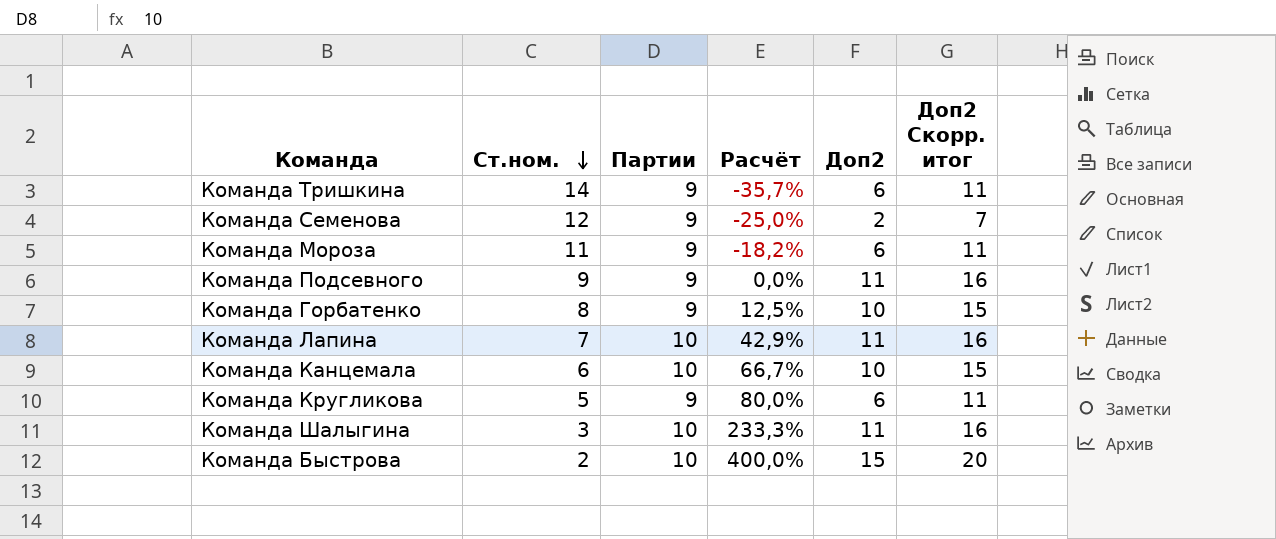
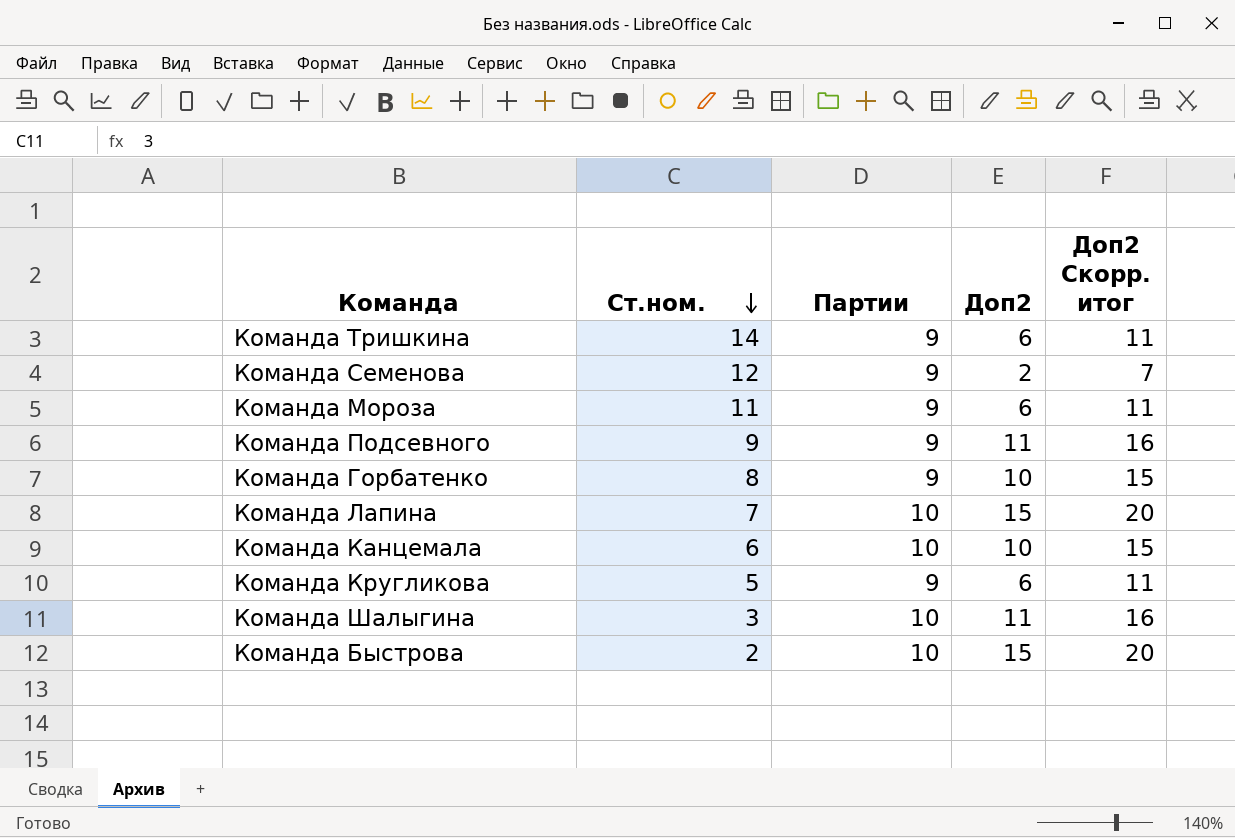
column Расчёт | formula: ([Партии] - [Ст.ном.]) / [Ст.ном.] -> none
Команда Лапина | Доп2: 11 -> 15
Команда Лапина | Доп2 Скорр. итог: 16 -> 20

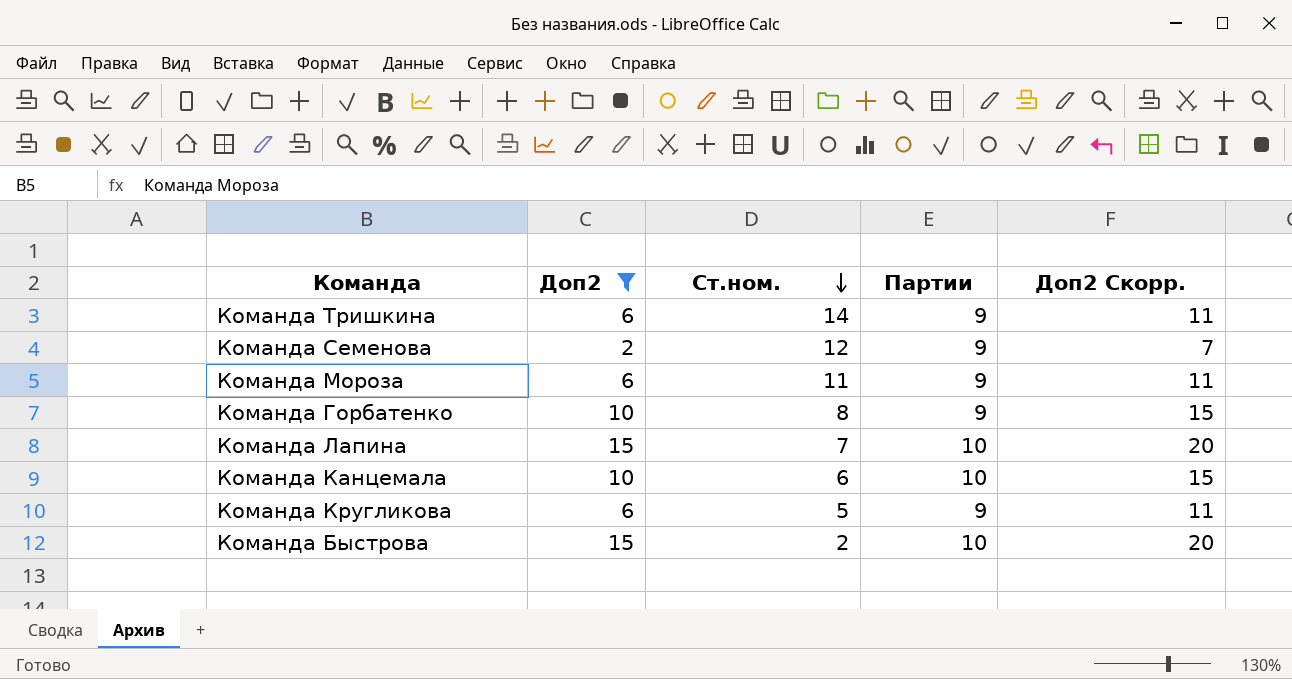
filter: none -> Доп2 != 11
column Доп2 | position: 4 -> 2
column name: Доп2 Скорр. итог -> Доп2 Скорр.

